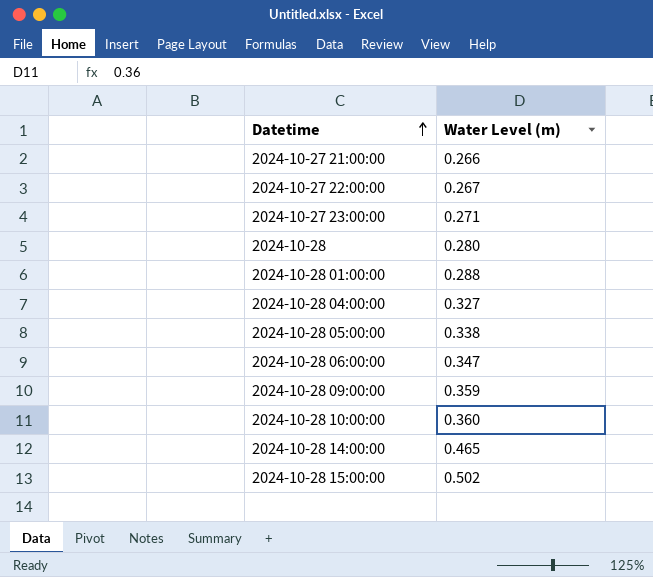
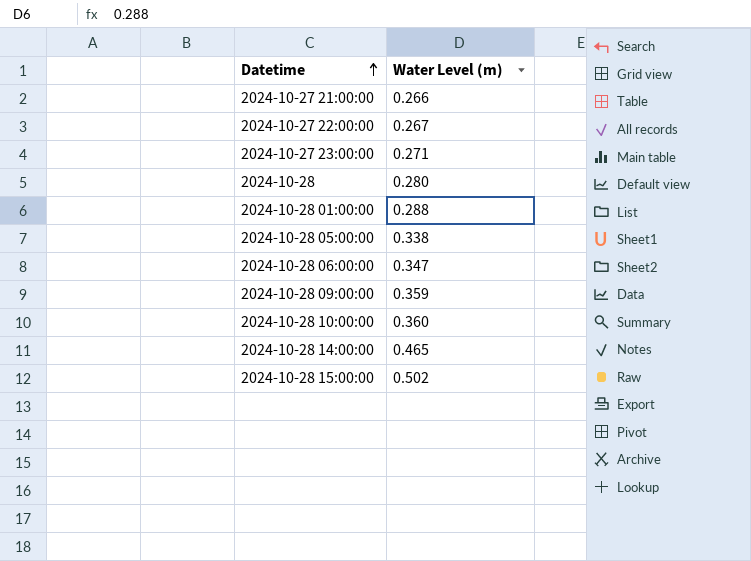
row 2024-10-28 04:00:00: 0.327 -> none

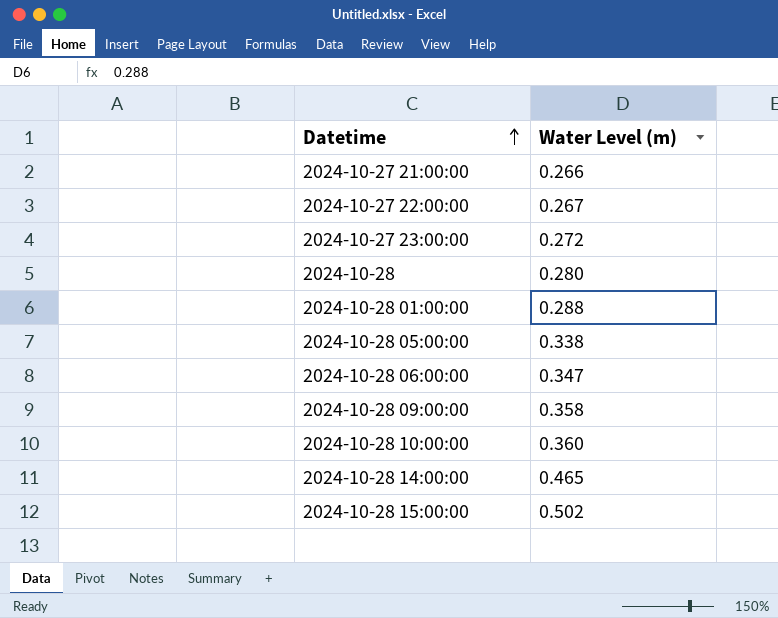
2024-10-27 23:00:00 | Water Level (m): 0.271 -> 0.272
2024-10-28 09:00:00 | Water Level (m): 0.359 -> 0.358

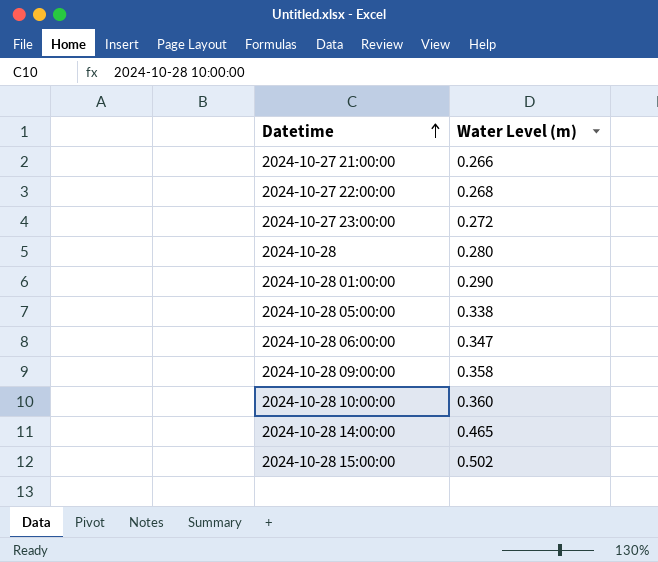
2024-10-27 22:00:00 | Water Level (m): 0.267 -> 0.268
2024-10-28 01:00:00 | Water Level (m): 0.288 -> 0.290

